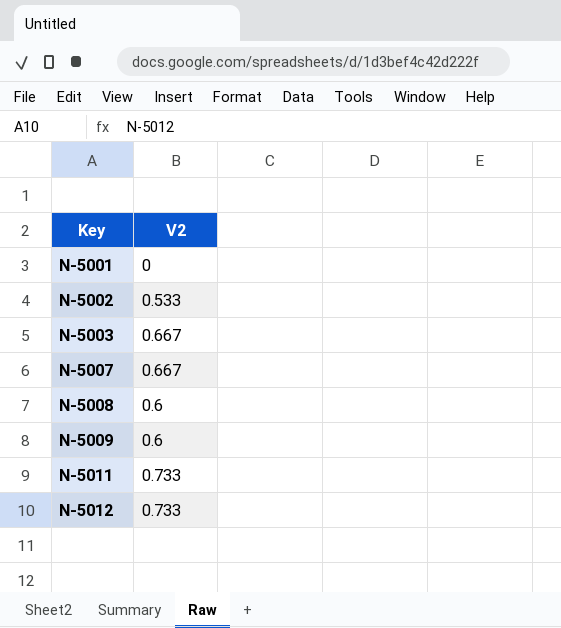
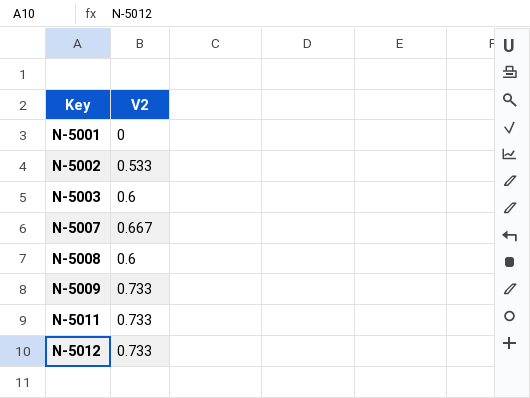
N-5003 | V2: 0.667 -> 0.6
N-5009 | V2: 0.6 -> 0.733

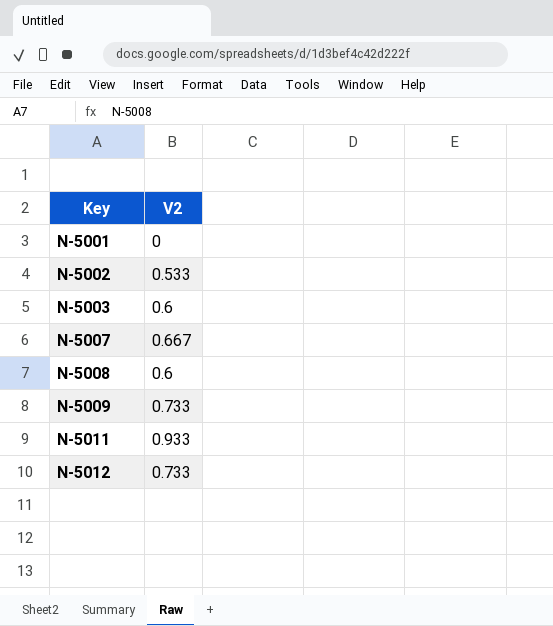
N-5011 | V2: 0.733 -> 0.933

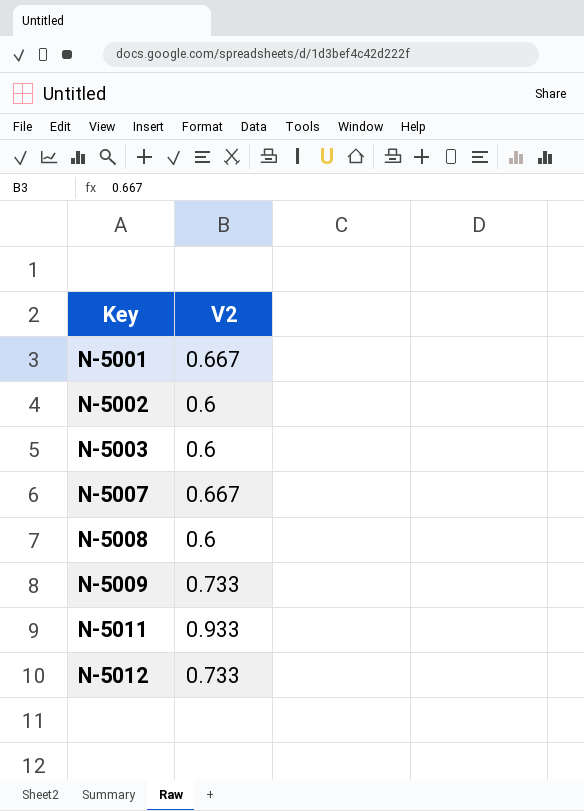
N-5001 | V2: 0 -> 0.667
N-5002 | V2: 0.533 -> 0.6

